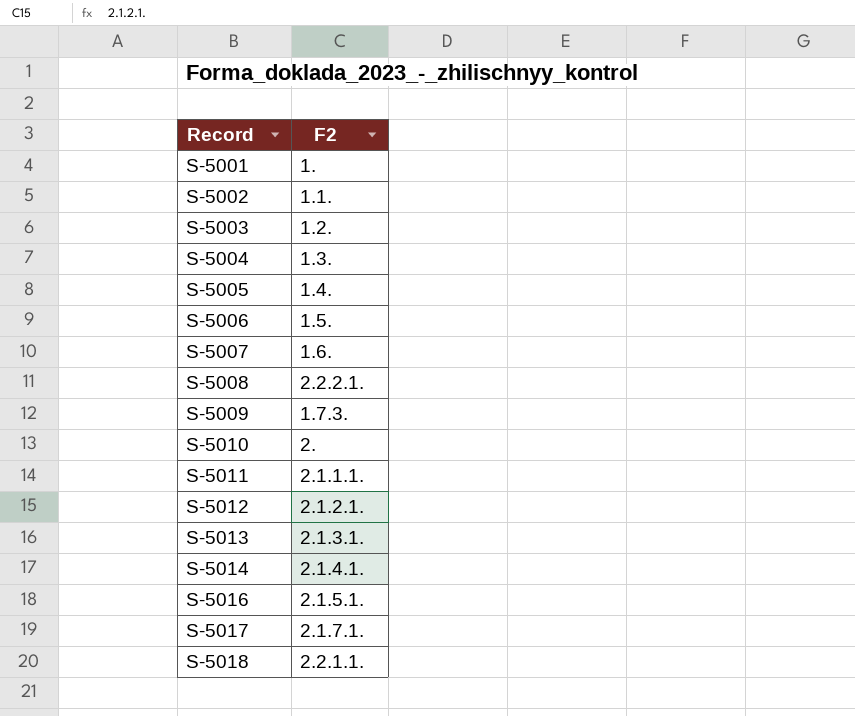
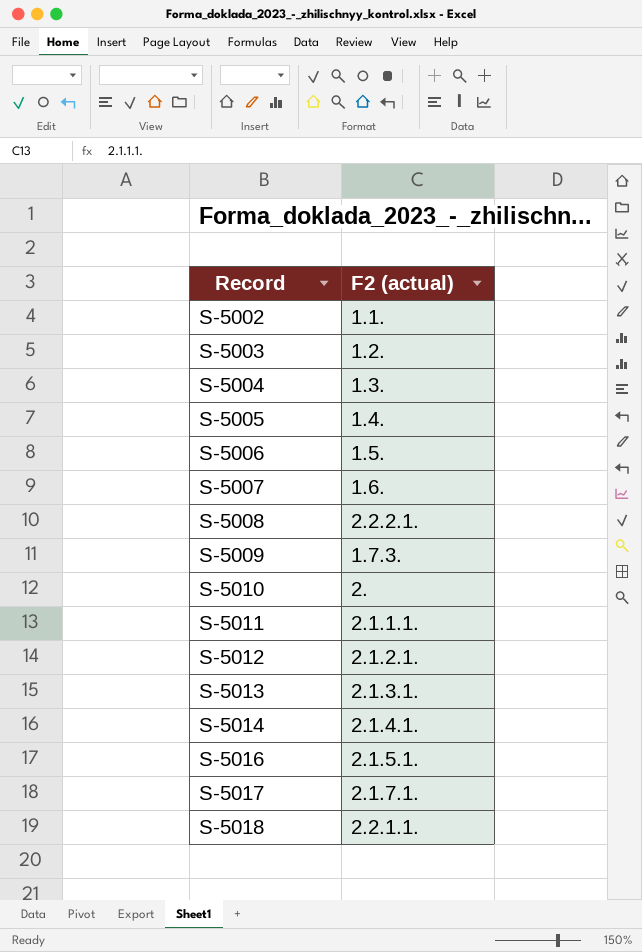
column name: F2 -> F2 (actual)
row S-5001: 1. -> none

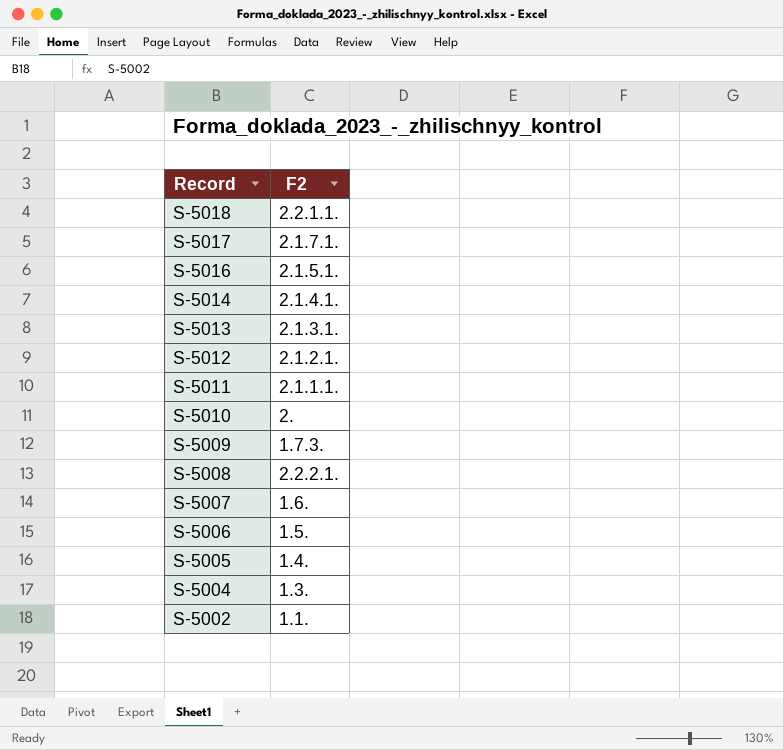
row order: Record ascending -> Record descending
column name: F2 (actual) -> F2
row S-5003: 1.2. -> none

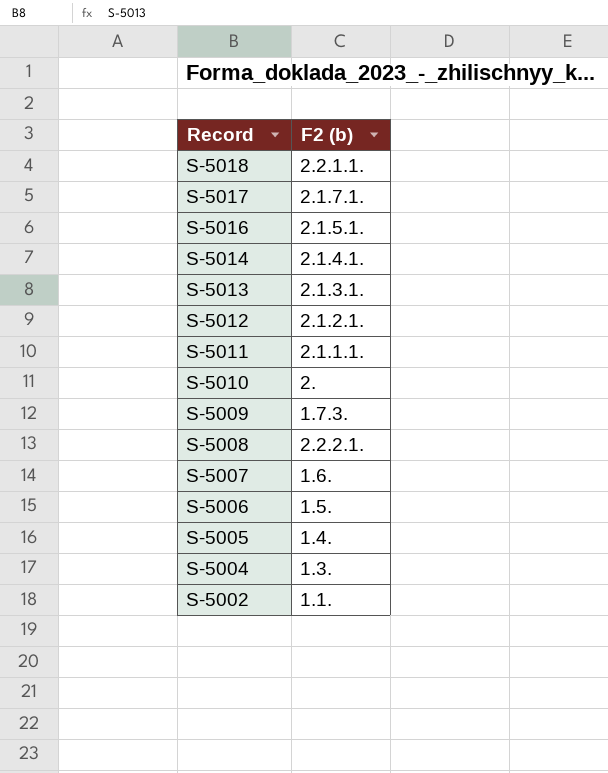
column name: F2 -> F2 (b)

